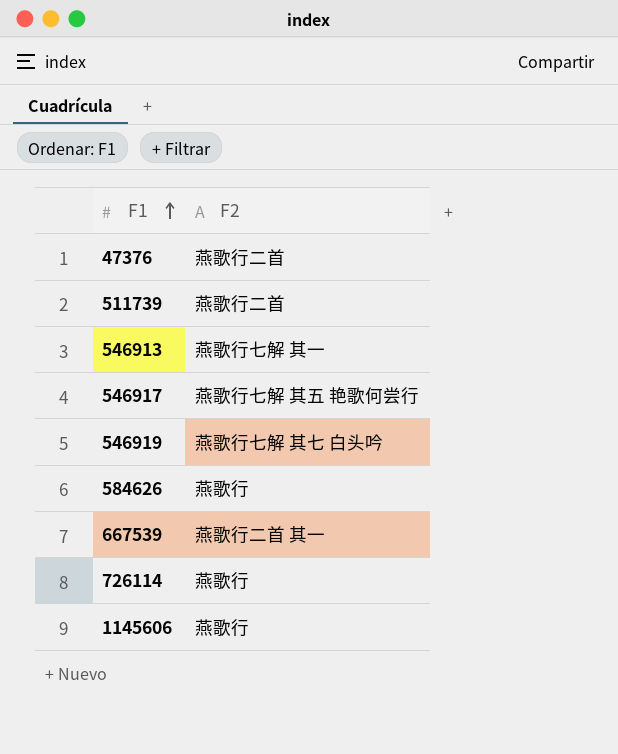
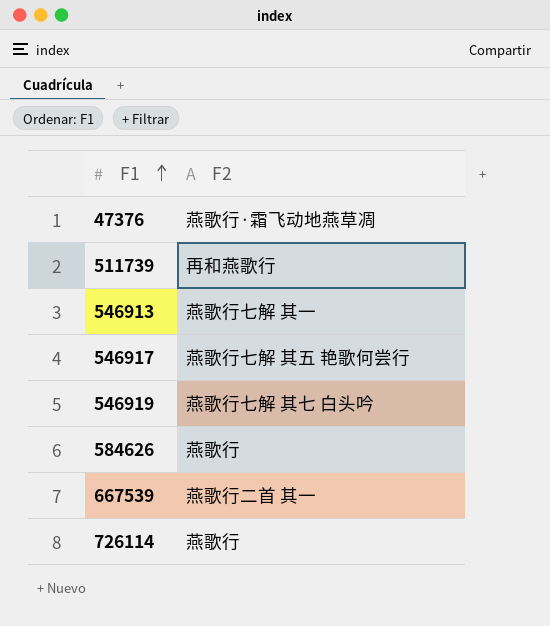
row 1145606: 燕歌行 -> none
47376 | F2: 燕歌行二首 -> 燕歌行·霜飞动地燕草凋
511739 | F2: 燕歌行二首 -> 再和燕歌行

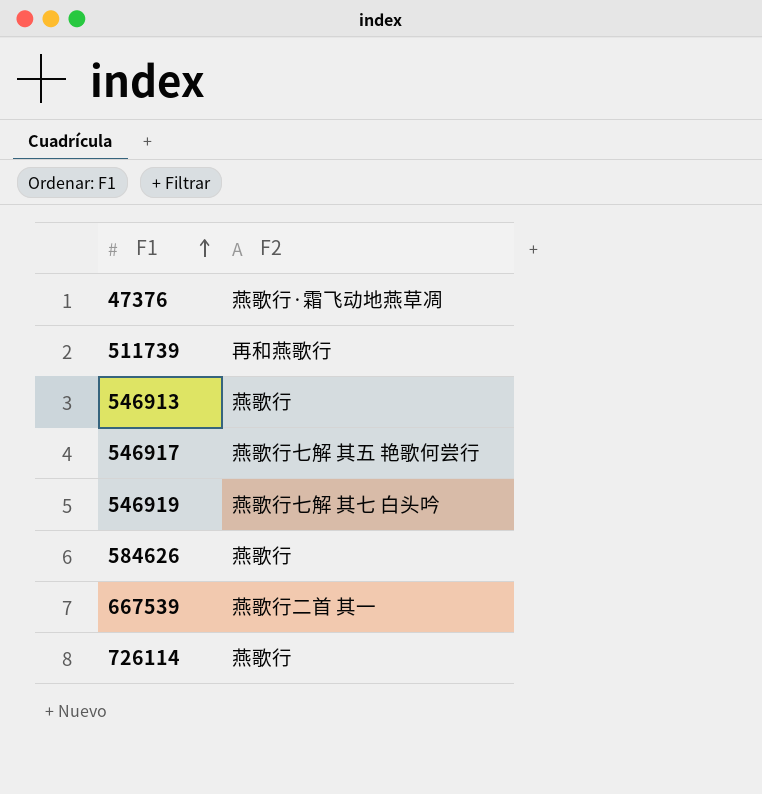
546913 | F2: 燕歌行七解 其一 -> 燕歌行

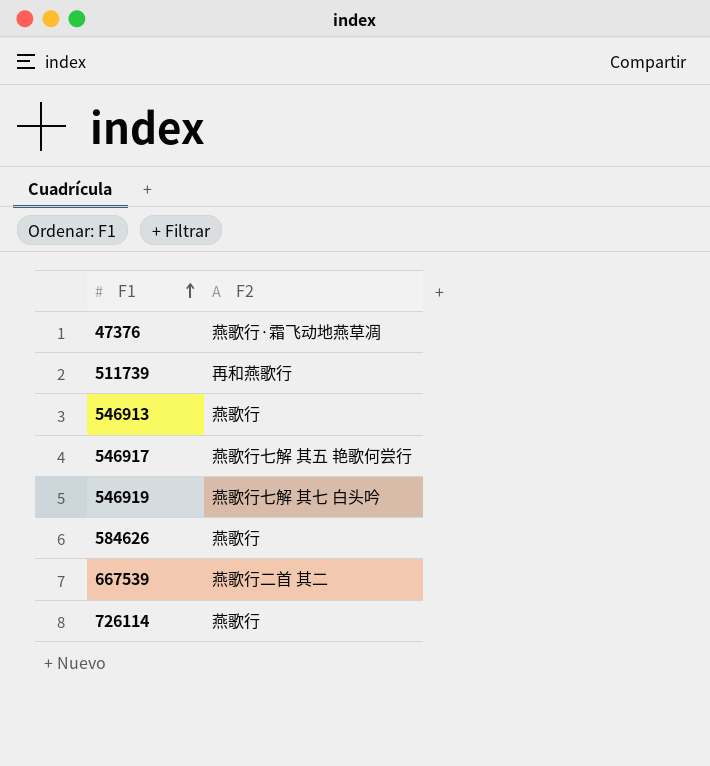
667539 | F2: 燕歌行二首 其一 -> 燕歌行二首 其二

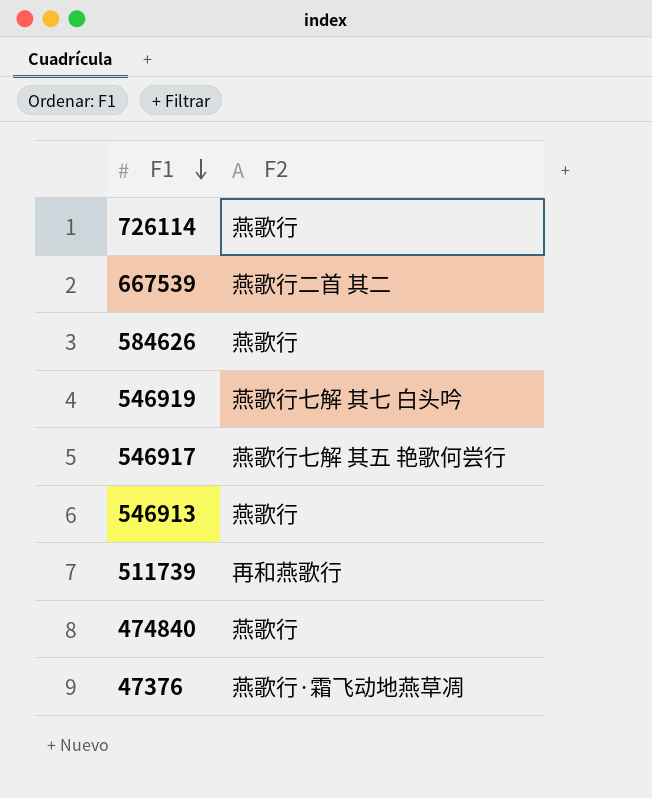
row order: F1 ascending -> F1 descending
row 474840: none -> 燕歌行

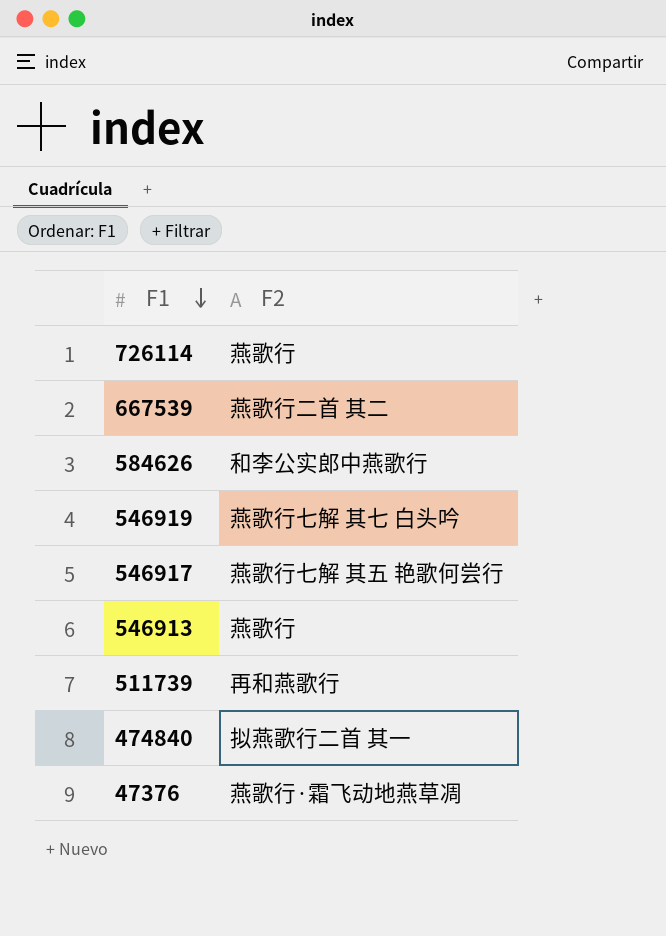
584626 | F2: 燕歌行 -> 和李公实郎中燕歌行
474840 | F2: 燕歌行 -> 拟燕歌行二首 其一

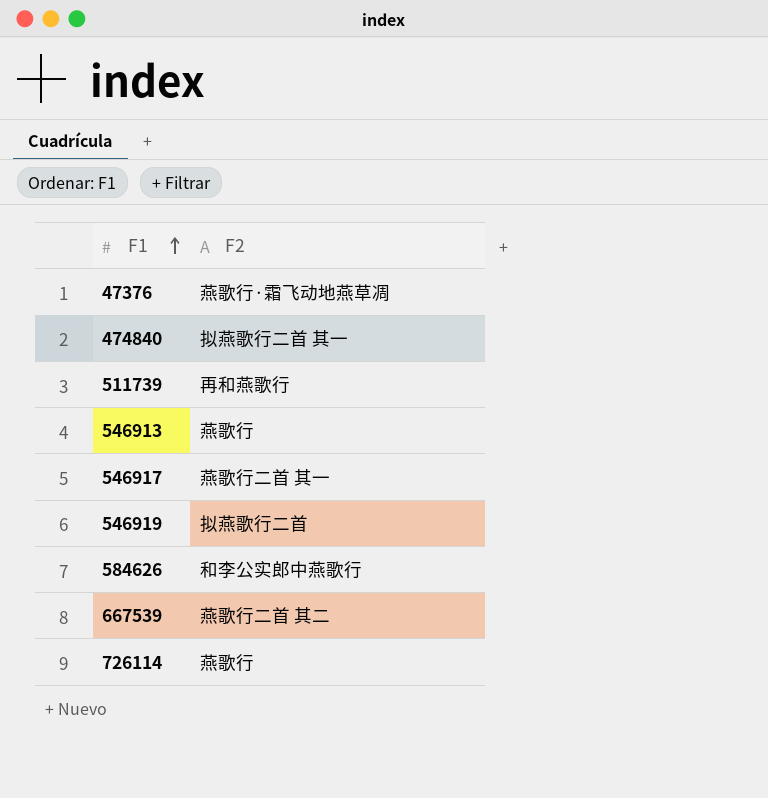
row order: F1 descending -> F1 ascending
546917 | F2: 燕歌行七解 其五 艳歌何尝行 -> 燕歌行二首 其一
546919 | F2: 燕歌行七解 其七 白头吟 -> 拟燕歌行二首

